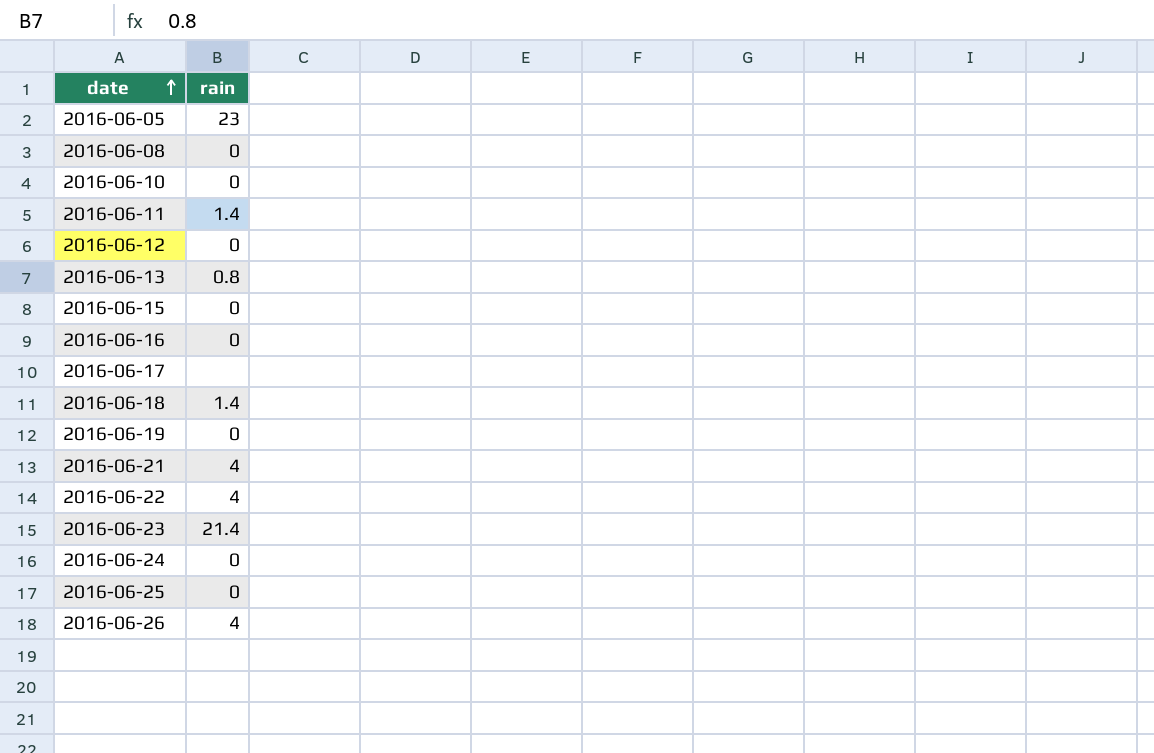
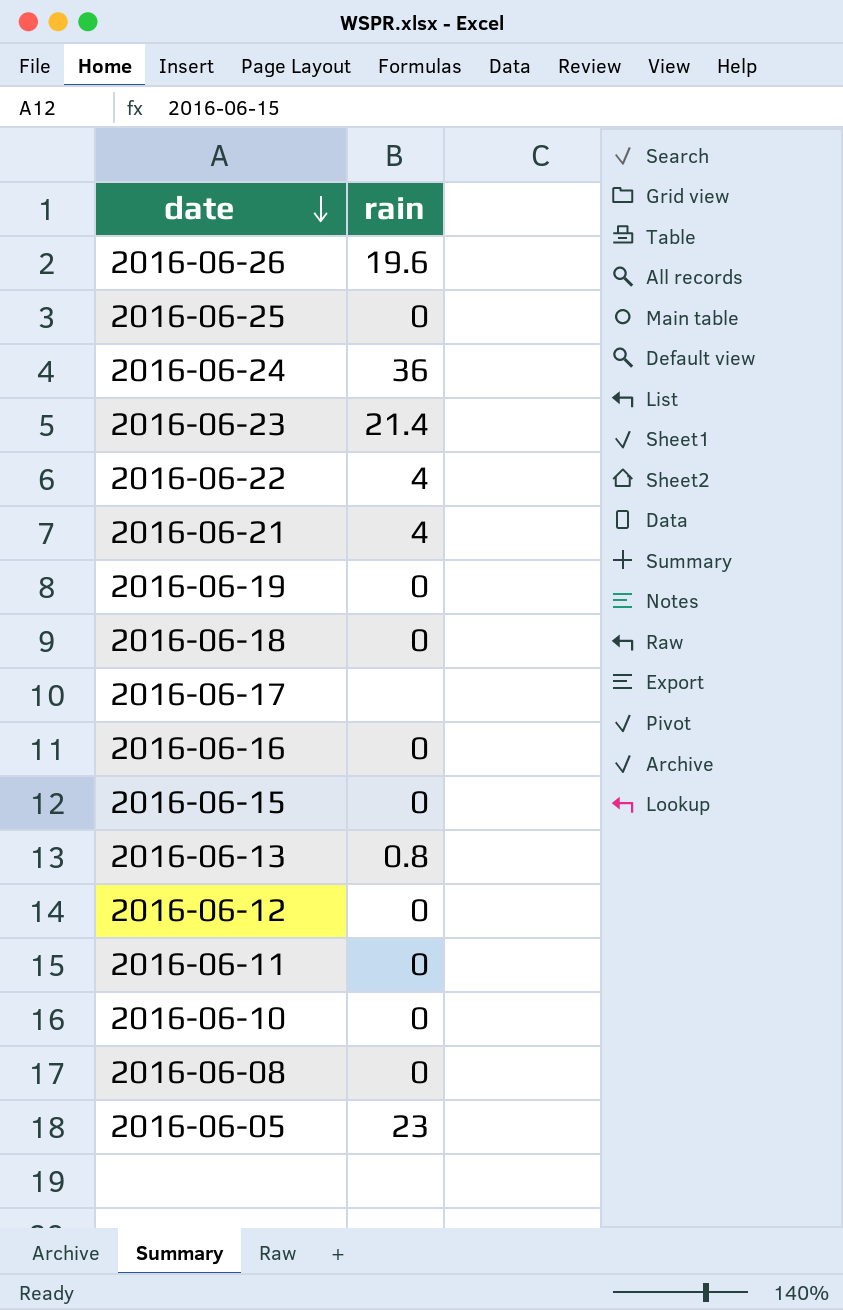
row order: date ascending -> date descending
2016-06-26 | rain: 4 -> 19.6
2016-06-24 | rain: 0 -> 36
2016-06-18 | rain: 1.4 -> 0
2016-06-11 | rain: 1.4 -> 0

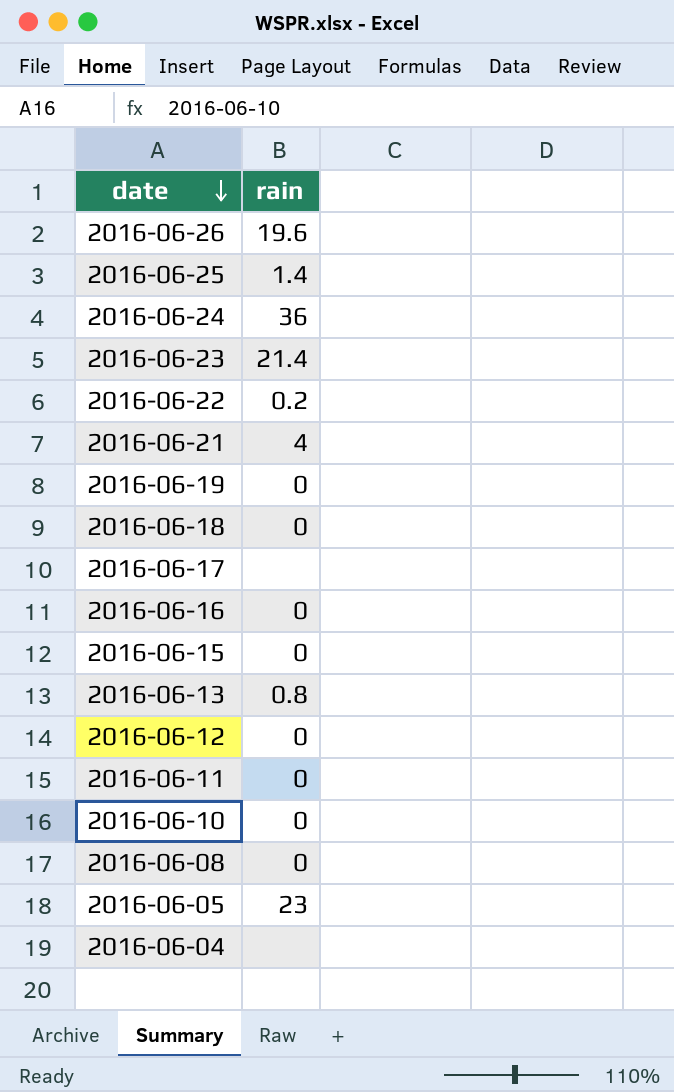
2016-06-25 | rain: 0 -> 1.4
2016-06-22 | rain: 4 -> 0.2
row 2016-06-04: none -> none

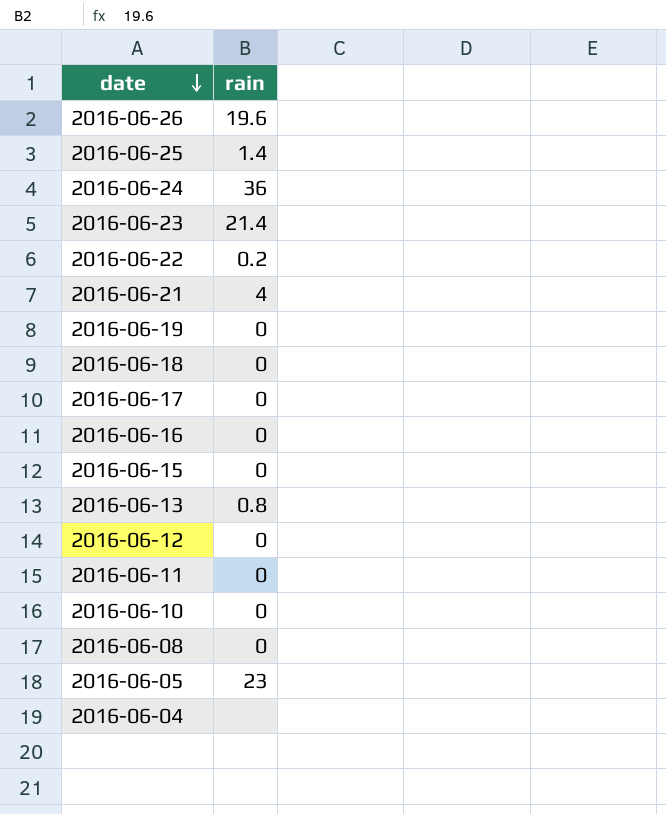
2016-06-17 | rain: none -> 0

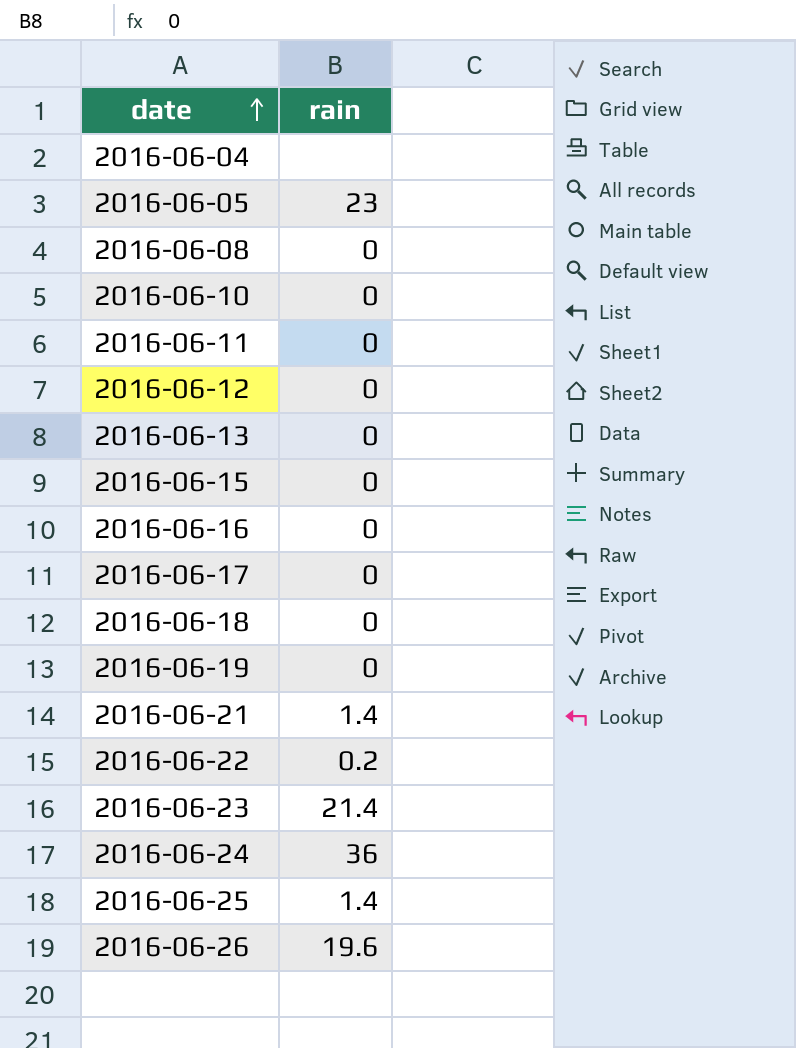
row order: date descending -> date ascending
2016-06-13 | rain: 0.8 -> 0
2016-06-21 | rain: 4 -> 1.4

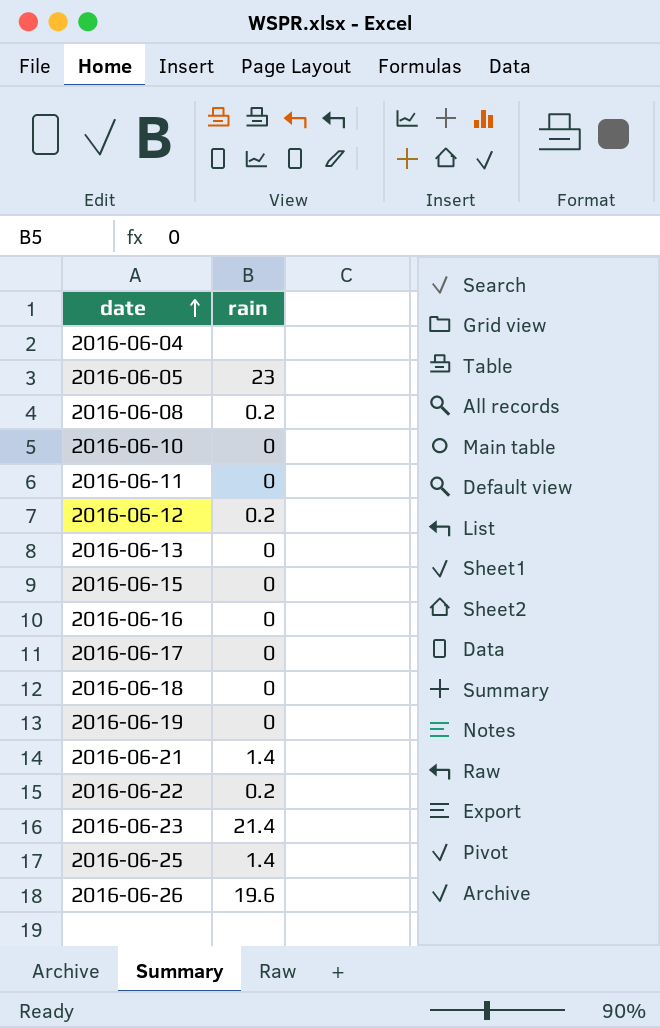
row 2016-06-24: 36 -> none
2016-06-08 | rain: 0 -> 0.2
2016-06-12 | rain: 0 -> 0.2

